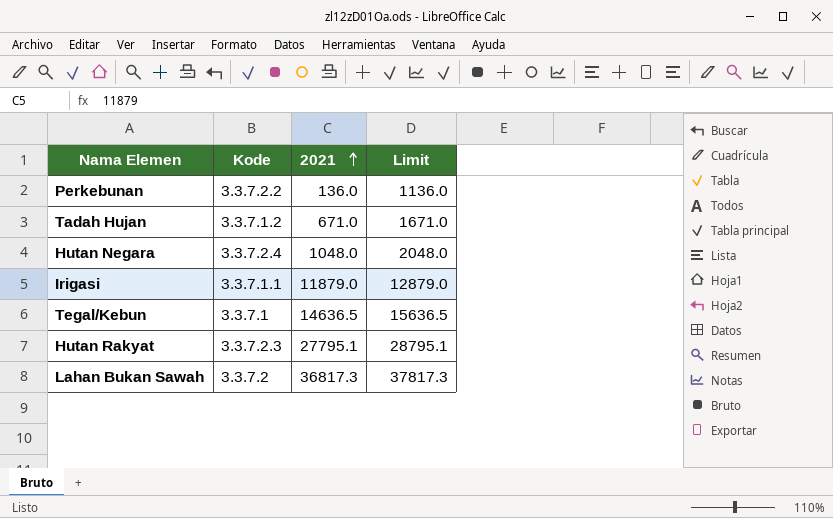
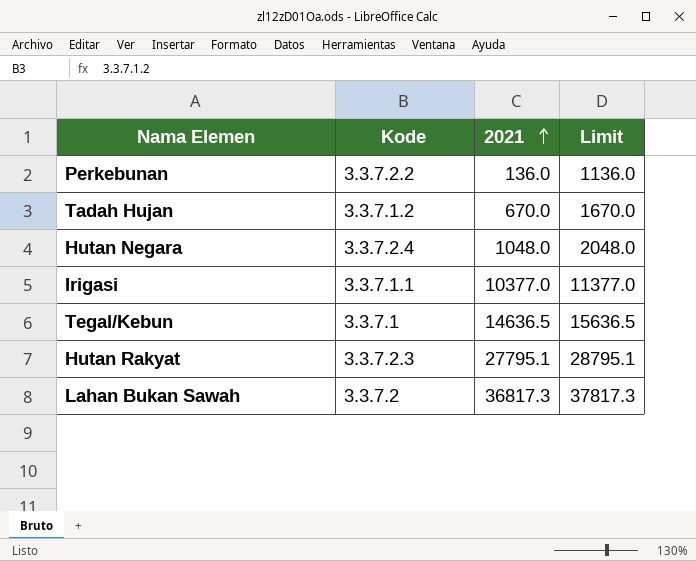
Tadah Hujan | 2021: 671.0 -> 670.0
Tadah Hujan | Limit: 1671.0 -> 1670.0
Irigasi | 2021: 11879.0 -> 10377.0
Irigasi | Limit: 12879.0 -> 11377.0

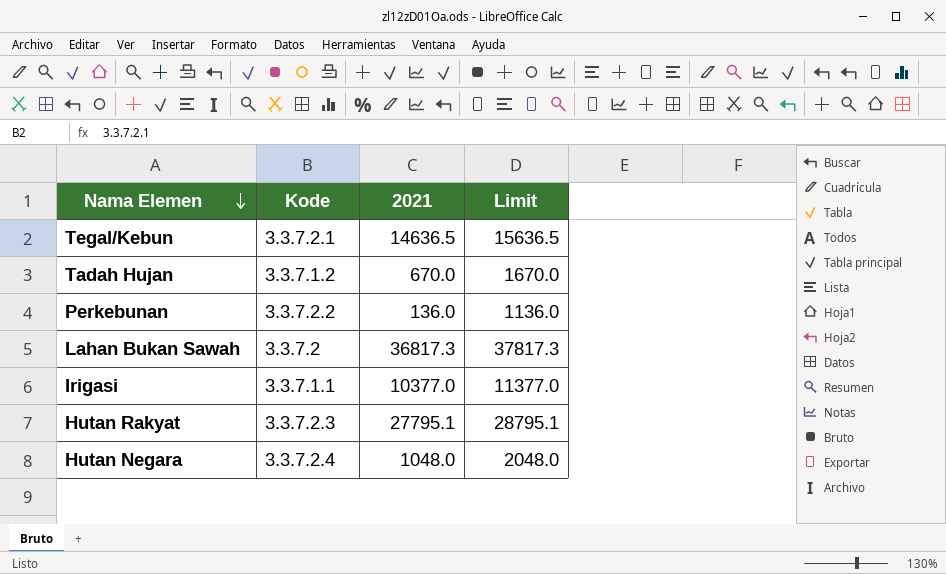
row order: 2021 ascending -> Nama Elemen descending
Tegal/Kebun | Kode: 3.3.7.1 -> 3.3.7.2.1

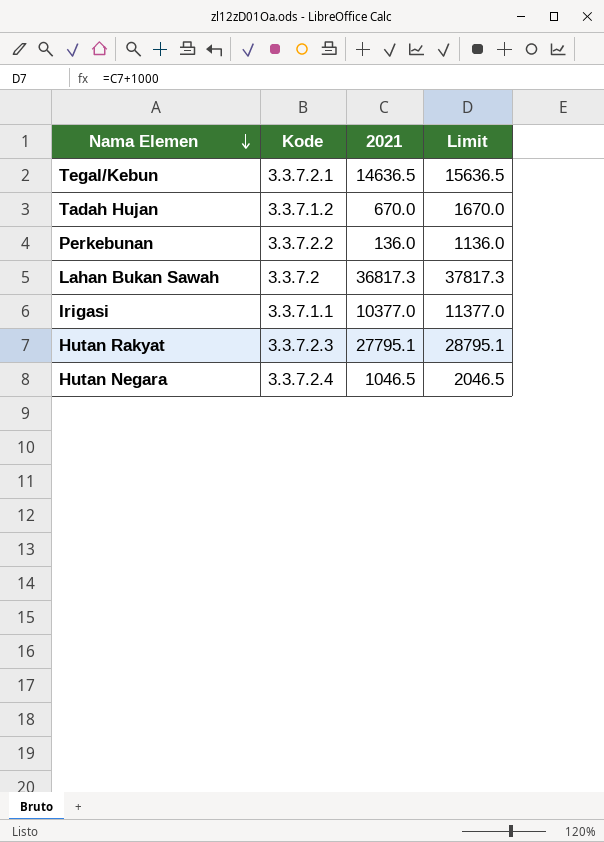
Hutan Negara | 2021: 1048.0 -> 1046.5
Hutan Negara | Limit: 2048.0 -> 2046.5

